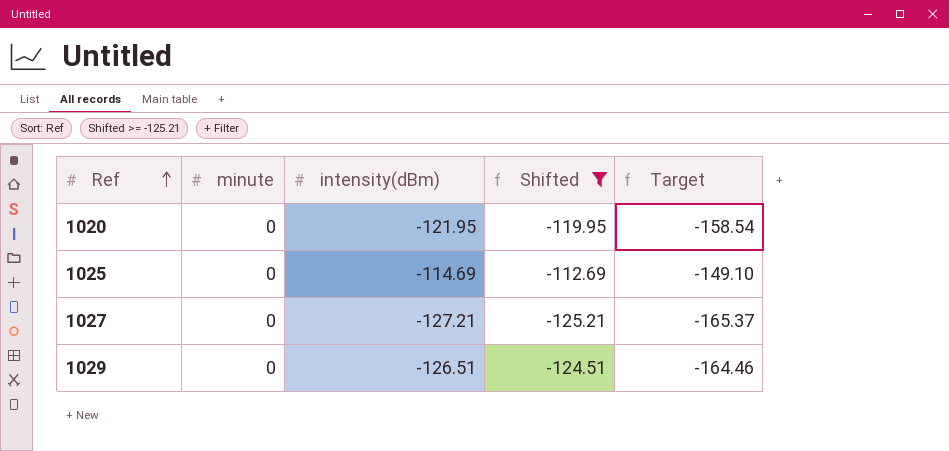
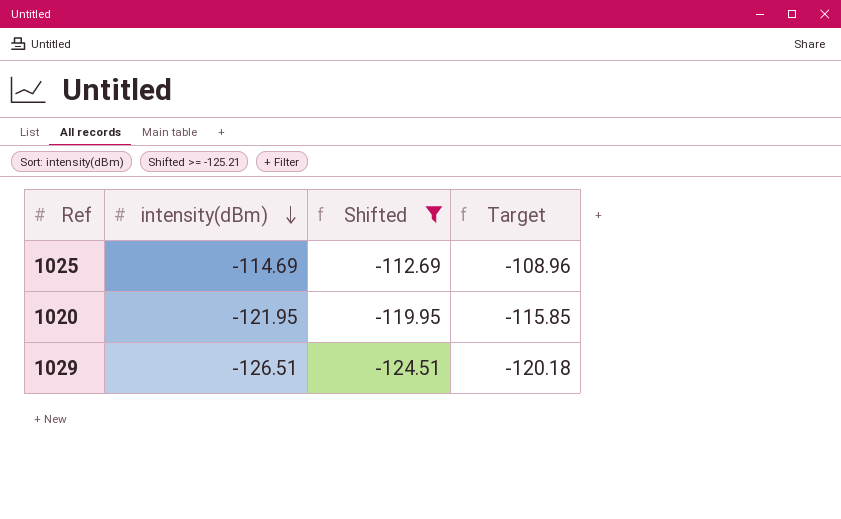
row order: Ref ascending -> intensity(dBm) descending
column minute | position: 2 -> none
column Target | formula: [intensity(dBm)] * 1.3 -> [intensity(dBm)] * 0.95
row 1027: 0 | -127.21 | -125.21 | -165.37 -> none

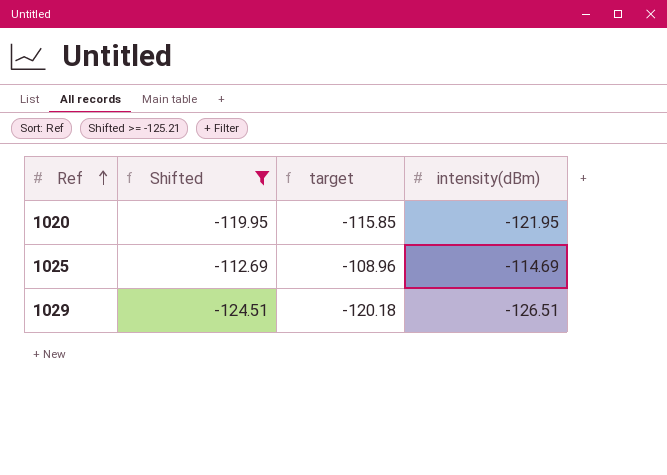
row order: intensity(dBm) descending -> Ref ascending
column name: Target -> target
column intensity(dBm) | position: 2 -> 4

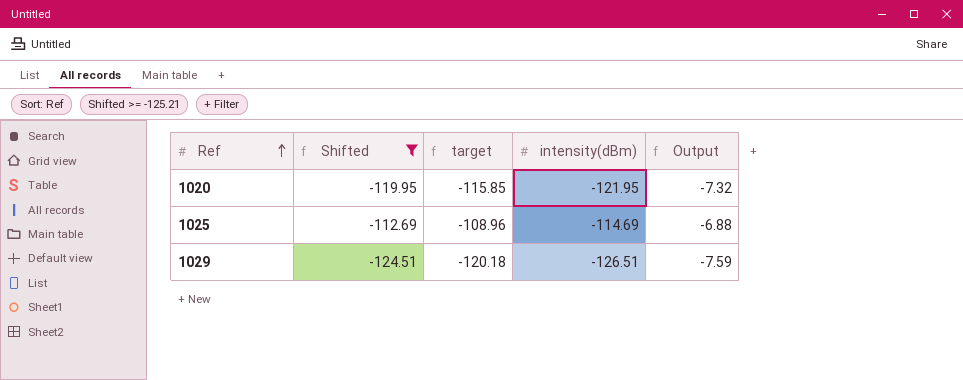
column Output | formula: none -> [intensity(dBm)] * 0.06

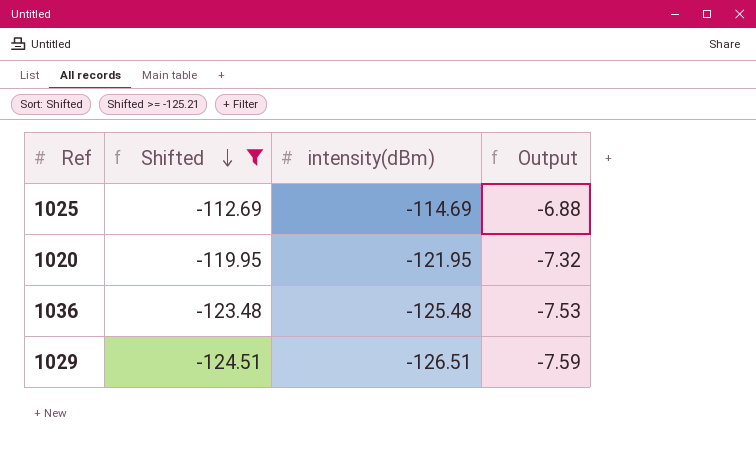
row order: Ref ascending -> Shifted descending
column target | formula: [intensity(dBm)] * 0.95 -> none
row 1036: none -> -123.48 | -125.48 | -7.53

